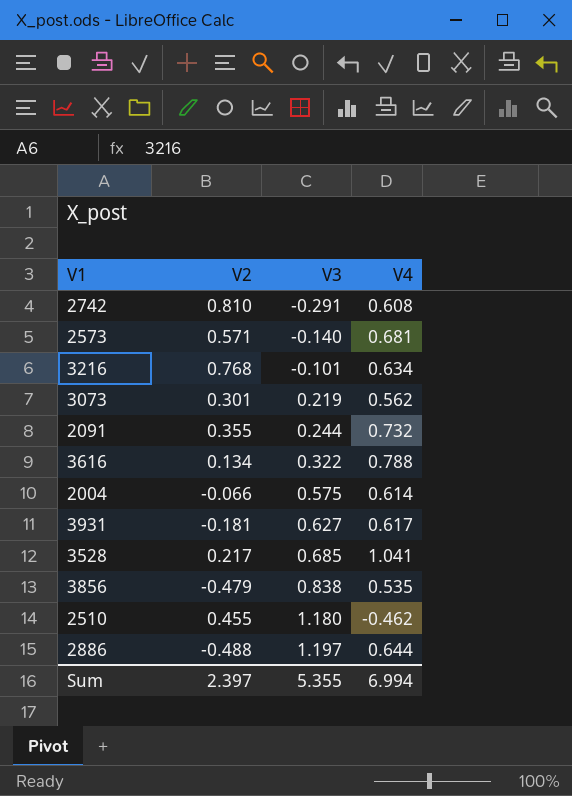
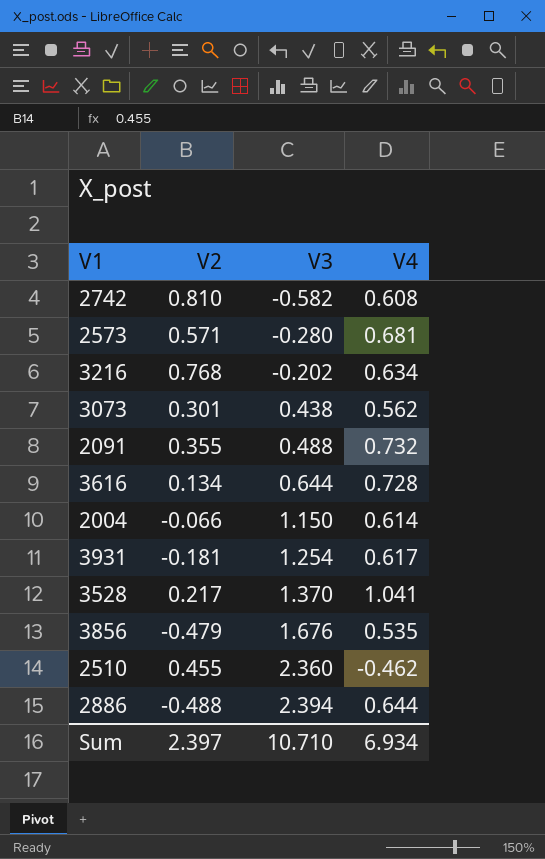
2742 | V3: -0.291 -> -0.582
2573 | V3: -0.140 -> -0.280
3216 | V3: -0.101 -> -0.202
3073 | V3: 0.219 -> 0.438
2091 | V3: 0.244 -> 0.488
3616 | V3: 0.322 -> 0.644
3616 | V4: 0.788 -> 0.728
2004 | V3: 0.575 -> 1.150
3931 | V3: 0.627 -> 1.254
3528 | V3: 0.685 -> 1.370
3856 | V3: 0.838 -> 1.676
2510 | V3: 1.180 -> 2.360
2886 | V3: 1.197 -> 2.394
Sum | V3: 5.355 -> 10.710
Sum | V4: 6.994 -> 6.934

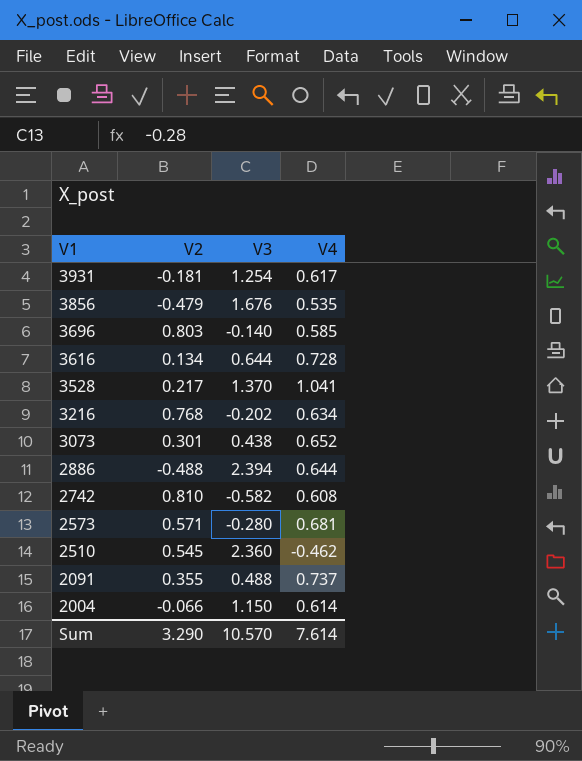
row order: V3 ascending -> V1 descending
row 3696: none -> 0.803 | -0.140 | 0.585
3073 | V4: 0.562 -> 0.652
2510 | V2: 0.455 -> 0.545
2091 | V4: 0.732 -> 0.737
Sum | V2: 2.397 -> 3.290
Sum | V3: 10.710 -> 10.570
Sum | V4: 6.934 -> 7.614

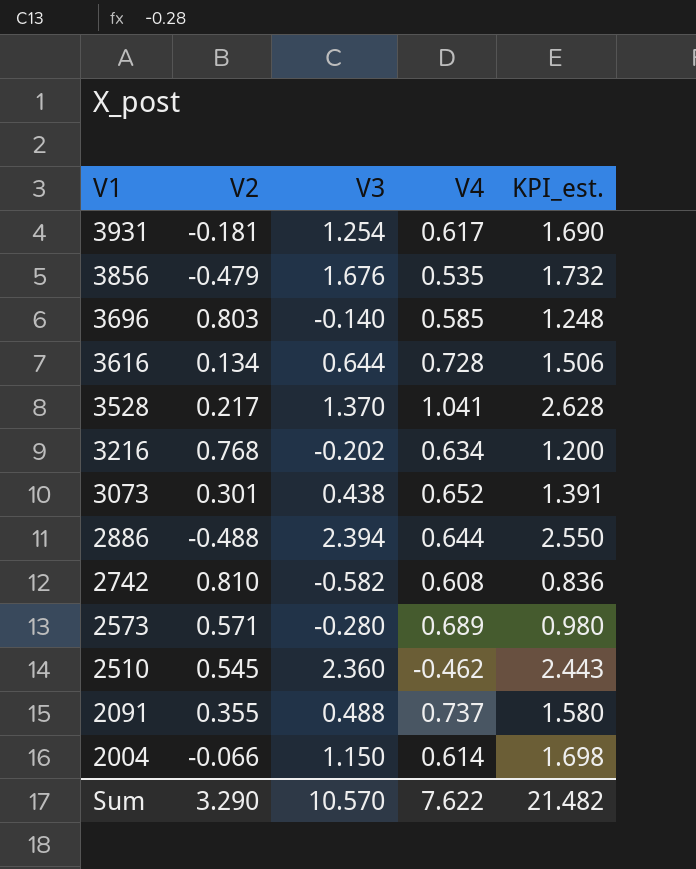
column KPI_est. | formula: none -> [V2] + [V3] + [V4]
2573 | V4: 0.681 -> 0.689
Sum | V4: 7.614 -> 7.622

